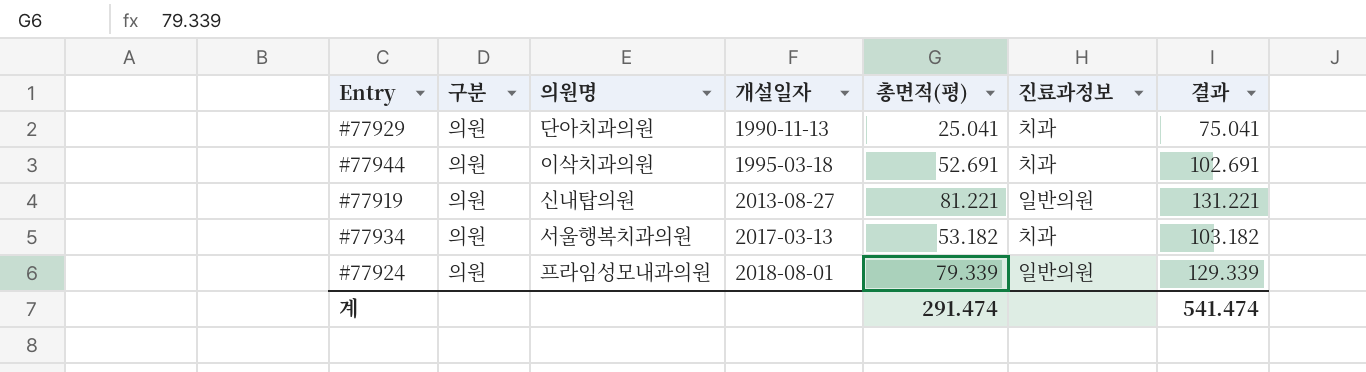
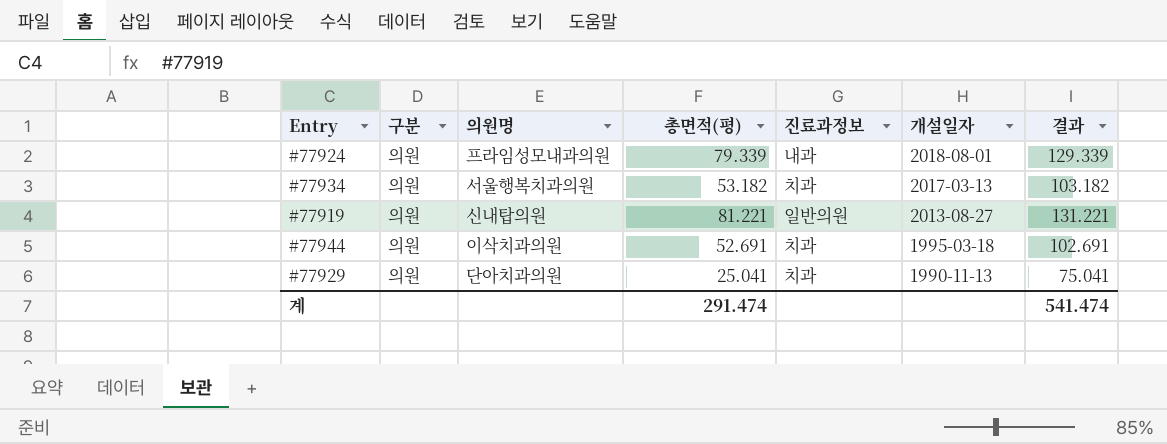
row order: 개설일자 ascending -> 개설일자 descending
column 개설일자 | position: 4 -> 6
#77924 | 진료과정보: 일반의원 -> 내과

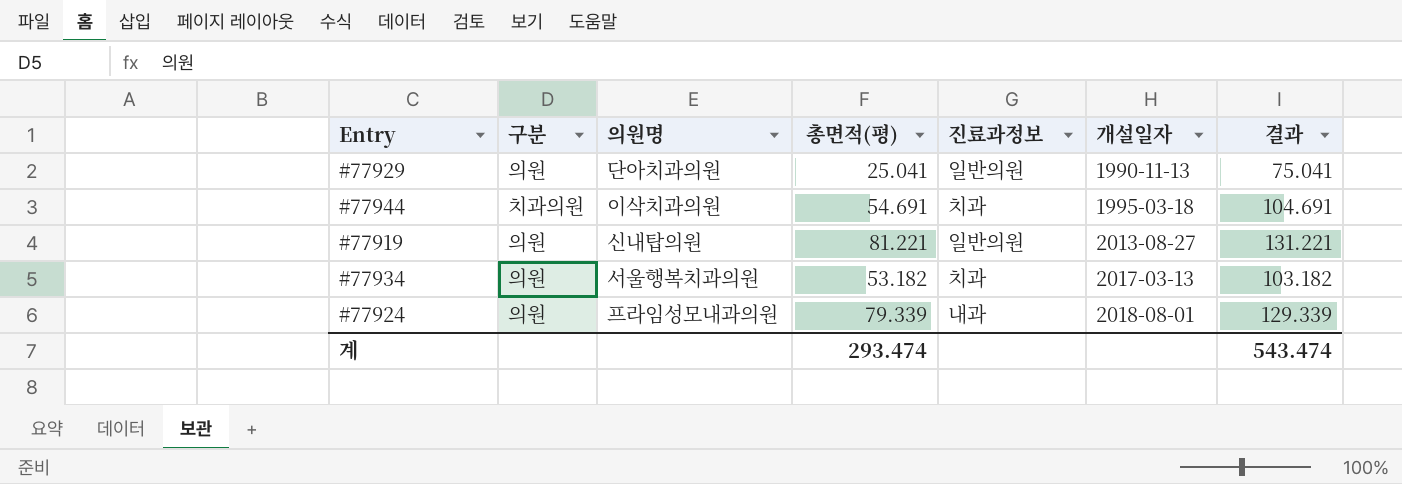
row order: 개설일자 descending -> 개설일자 ascending
#77929 | 진료과정보: 치과 -> 일반의원
#77944 | 구분: 의원 -> 치과의원
#77944 | 총면적(평): 52.691 -> 54.691
#77944 | 결과: 102.691 -> 104.691
계 | 총면적(평): 291.474 -> 293.474
계 | 결과: 541.474 -> 543.474

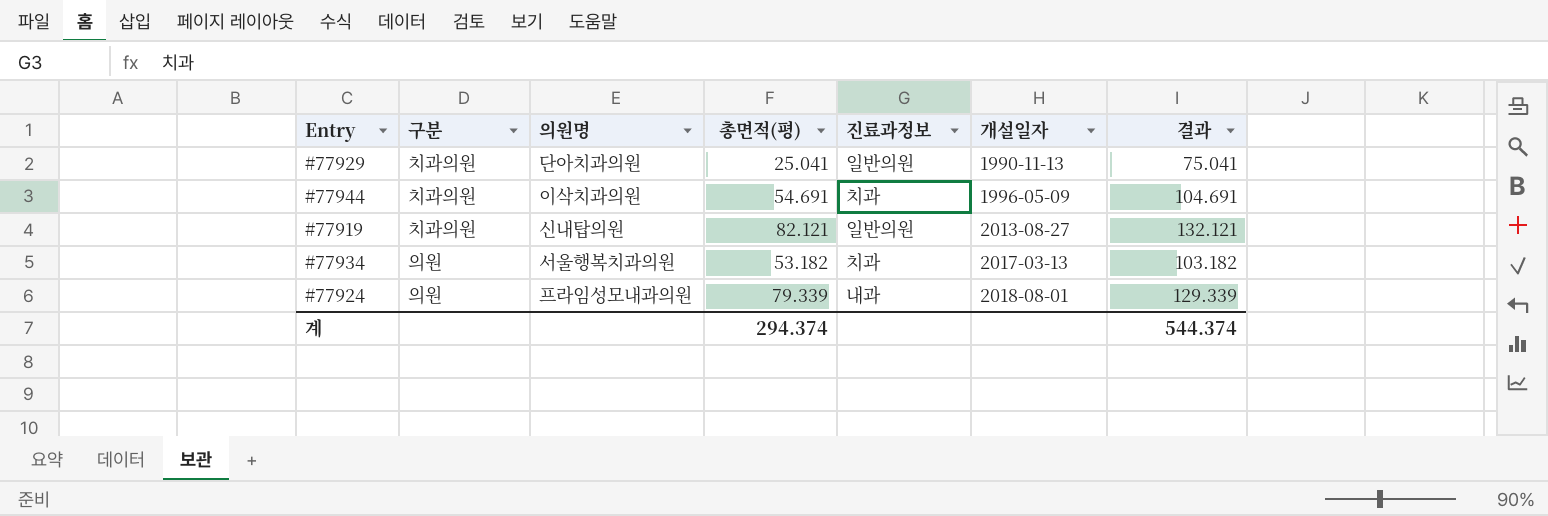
#77929 | 구분: 의원 -> 치과의원
#77944 | 개설일자: 1995-03-18 -> 1996-05-09
#77919 | 구분: 의원 -> 치과의원
#77919 | 총면적(평): 81.221 -> 82.121
#77919 | 결과: 131.221 -> 132.121
계 | 총면적(평): 293.474 -> 294.374
계 | 결과: 543.474 -> 544.374

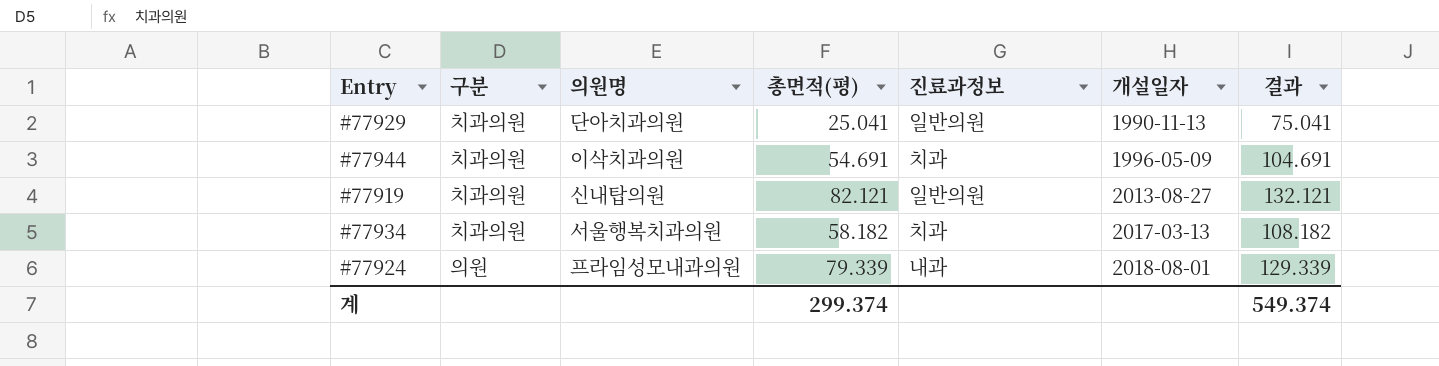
#77934 | 구분: 의원 -> 치과의원
#77934 | 총면적(평): 53.182 -> 58.182
#77934 | 결과: 103.182 -> 108.182
계 | 총면적(평): 294.374 -> 299.374
계 | 결과: 544.374 -> 549.374

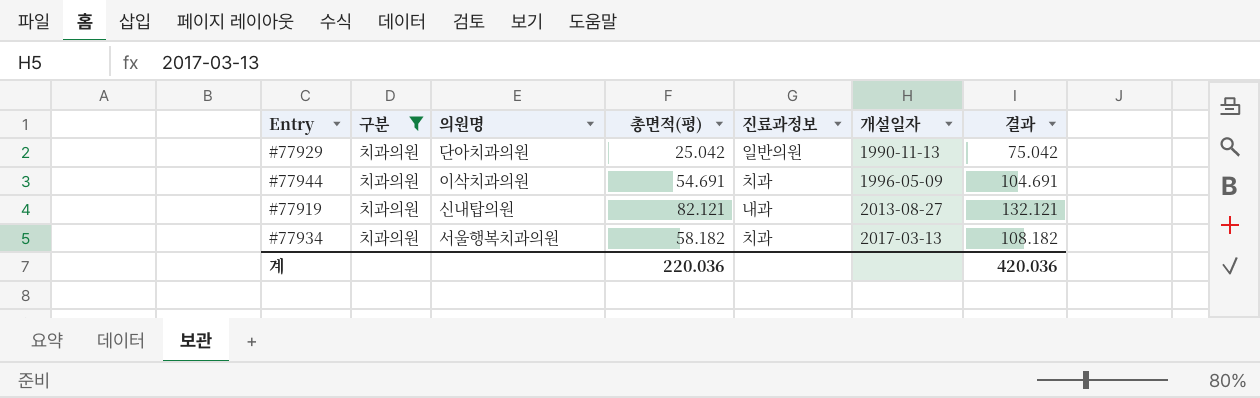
filter: none -> 구분 = 치과의원
#77929 | 총면적(평): 25.041 -> 25.042
#77929 | 결과: 75.041 -> 75.042
#77919 | 진료과정보: 일반의원 -> 내과
계 | 총면적(평): 299.374 -> 220.036
계 | 결과: 549.374 -> 420.036

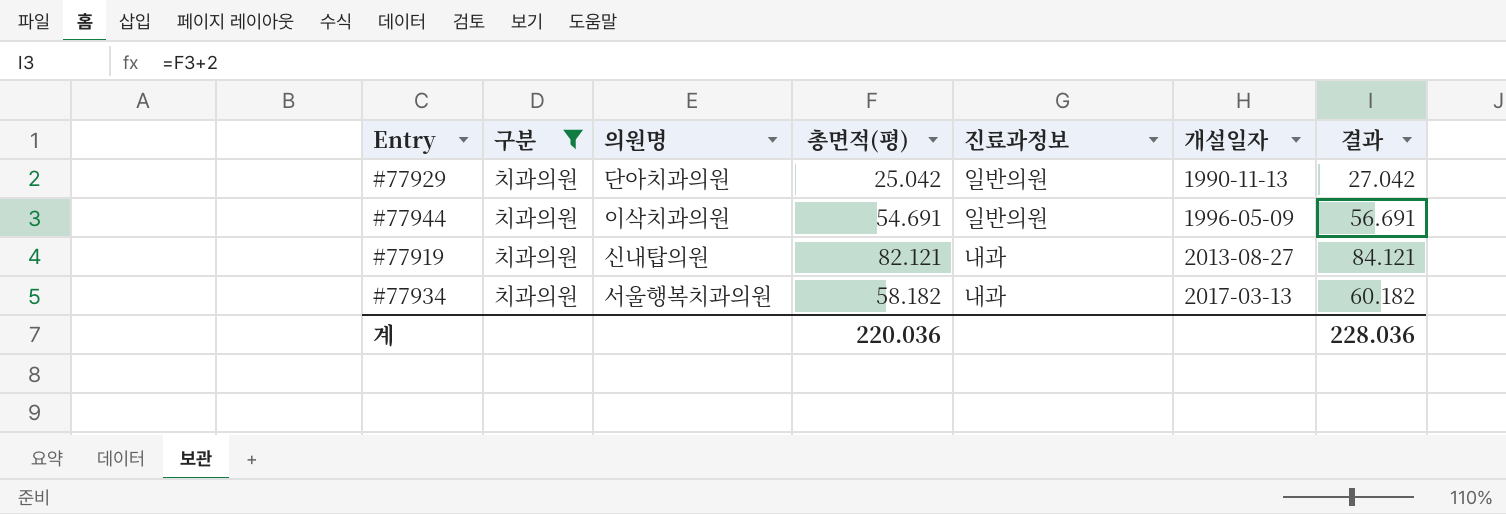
column 결과 | formula: [총면적(평)] + 50 -> [총면적(평)] + 2
#77944 | 진료과정보: 치과 -> 일반의원
#77934 | 진료과정보: 치과 -> 내과
계 | 결과: 420.036 -> 228.036

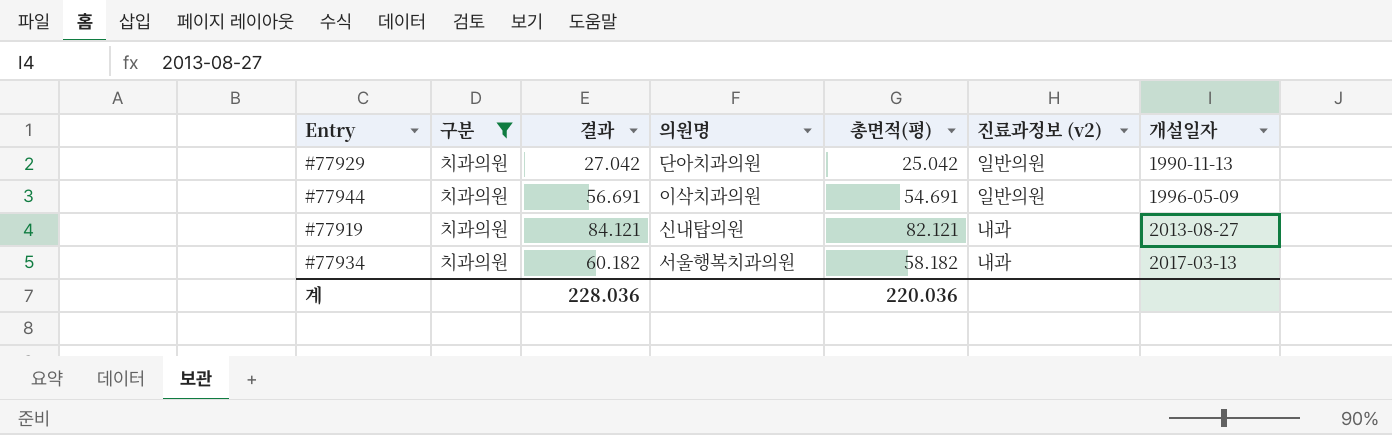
column 결과 | position: 7 -> 3
column name: 진료과정보 -> 진료과정보 (v2)

